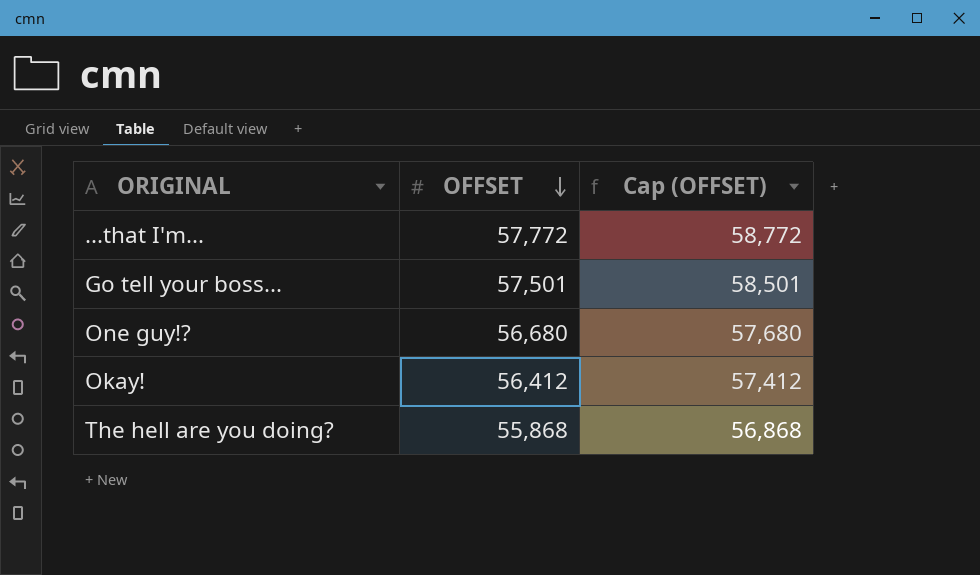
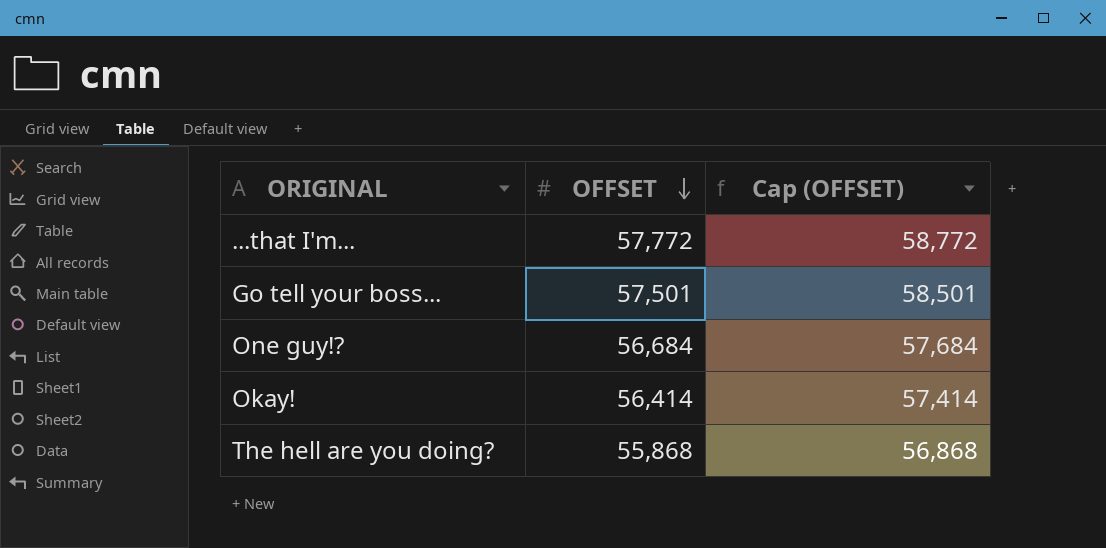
One guy!? | OFFSET: 56,680 -> 56,684
One guy!? | Cap (OFFSET): 57,680 -> 57,684
Okay! | OFFSET: 56,412 -> 56,414
Okay! | Cap (OFFSET): 57,412 -> 57,414

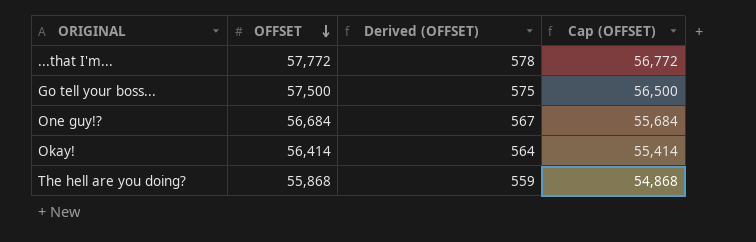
column Derived (OFFSET) | formula: none -> [OFFSET] * 0.01
column Cap (OFFSET) | formula: [OFFSET] + 1000 -> [OFFSET] - 1000
Go tell your boss... | OFFSET: 57,501 -> 57,500

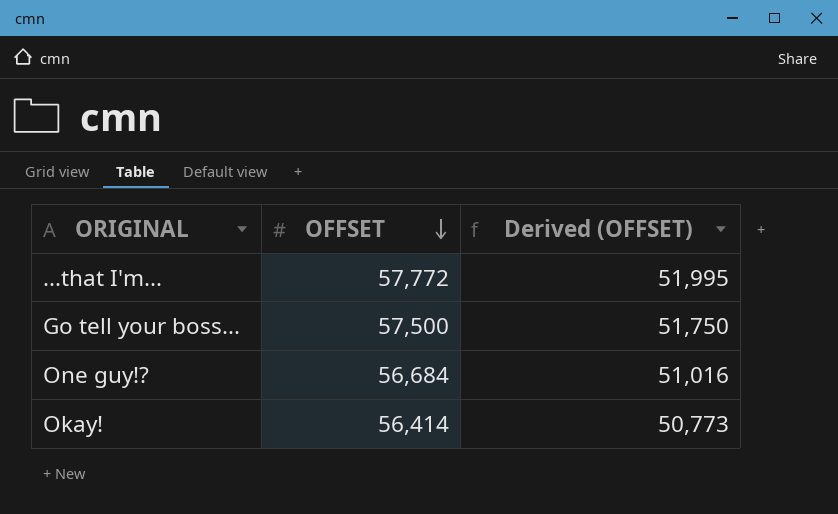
column Cap (OFFSET) | formula: [OFFSET] - 1000 -> none
column Derived (OFFSET) | formula: [OFFSET] * 0.01 -> [OFFSET] * 0.9
row The hell are you doing?: 55,868 | 559 | 54,868 -> none

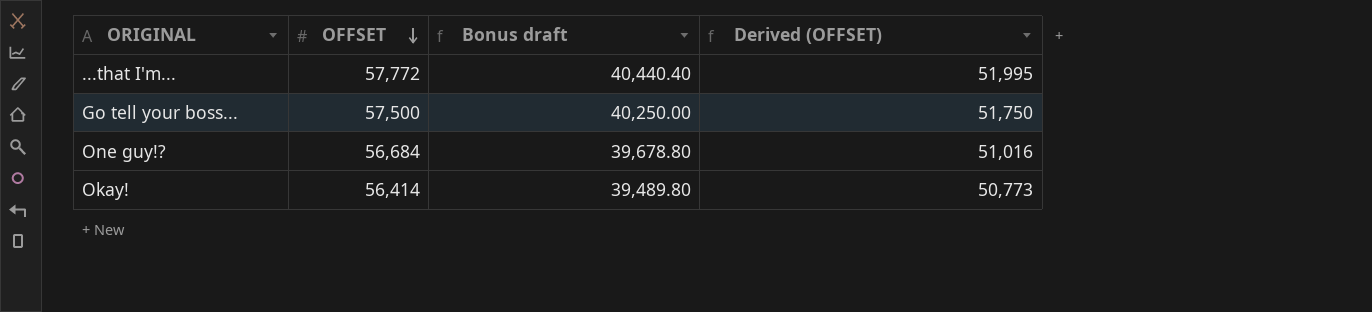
column Bonus draft | formula: none -> [OFFSET] * 0.7

